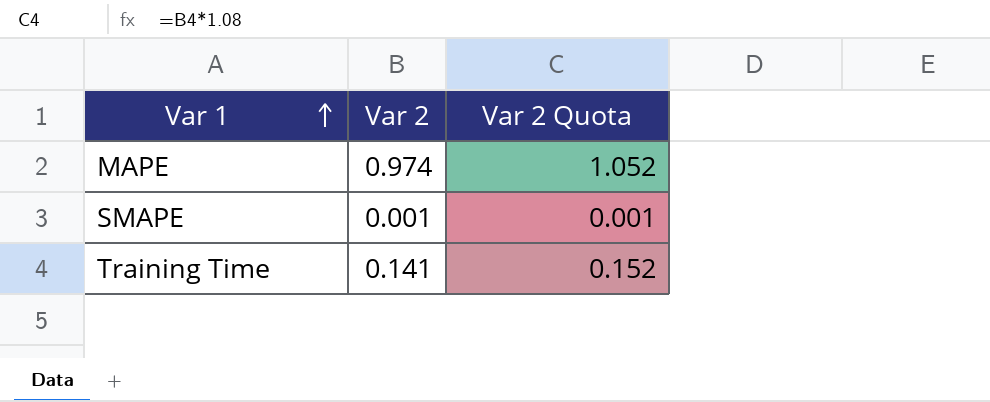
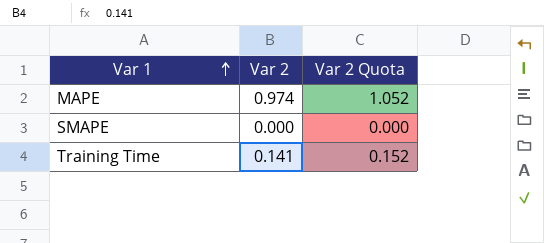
SMAPE | Var 2: 0.001 -> 0.000
SMAPE | Var 2 Quota: 0.001 -> 0.000

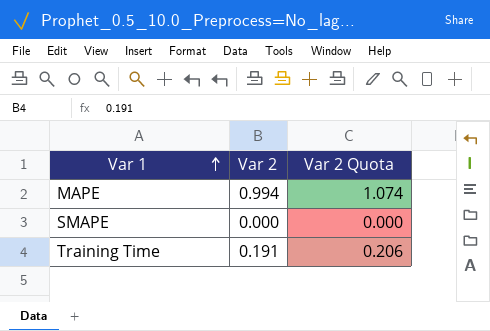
MAPE | Var 2: 0.974 -> 0.994
MAPE | Var 2 Quota: 1.052 -> 1.074
Training Time | Var 2: 0.141 -> 0.191
Training Time | Var 2 Quota: 0.152 -> 0.206

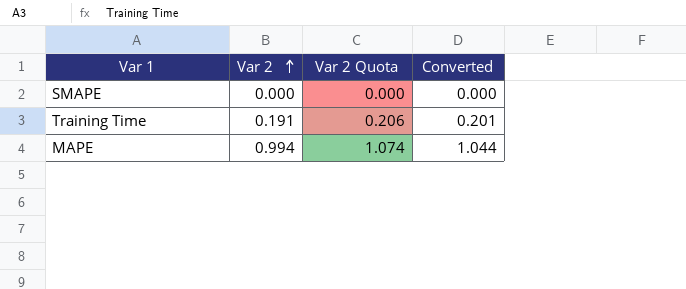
row order: Var 1 ascending -> Var 2 ascending
column Converted | formula: none -> [Var 2] * 1.05

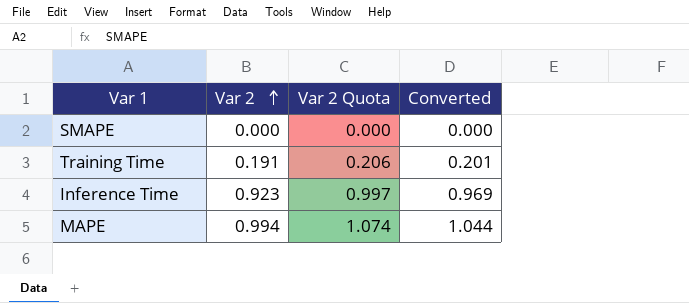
row Inference Time: none -> 0.923 | 0.997 | 0.969

